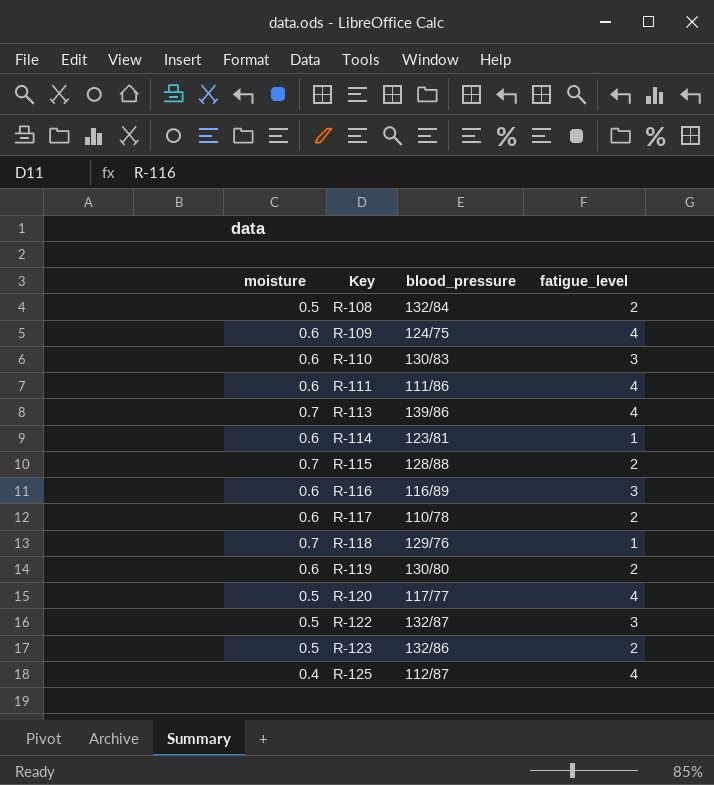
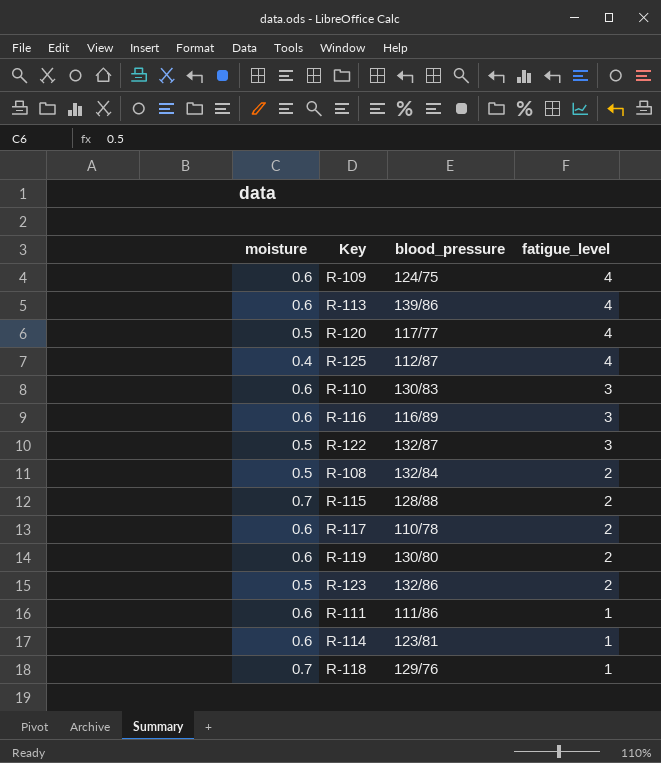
row order: Key ascending -> fatigue_level descending
R-113 | moisture: 0.7 -> 0.6
R-111 | fatigue_level: 4 -> 1

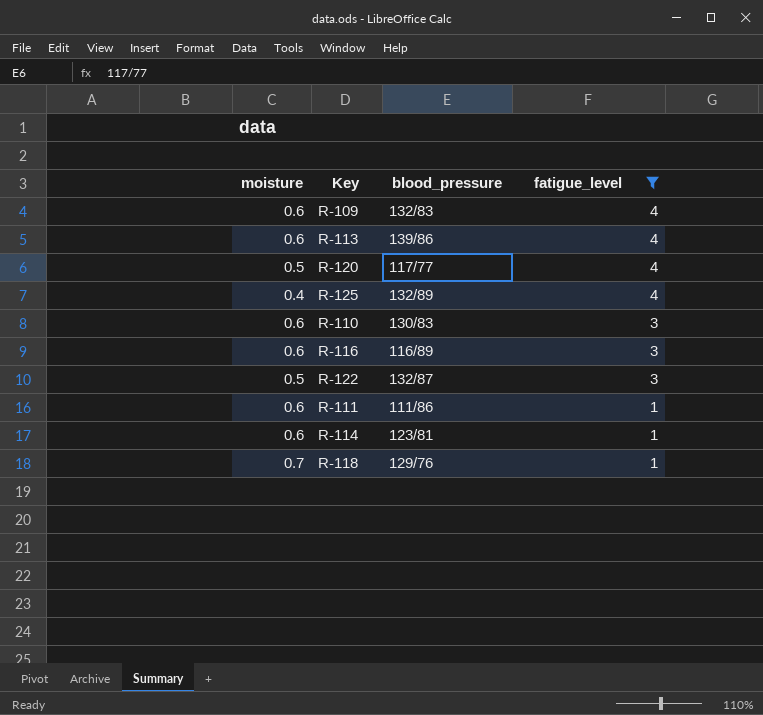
filter: none -> fatigue_level != 2
R-109 | blood_pressure: 124/75 -> 132/83
R-125 | blood_pressure: 112/87 -> 132/89

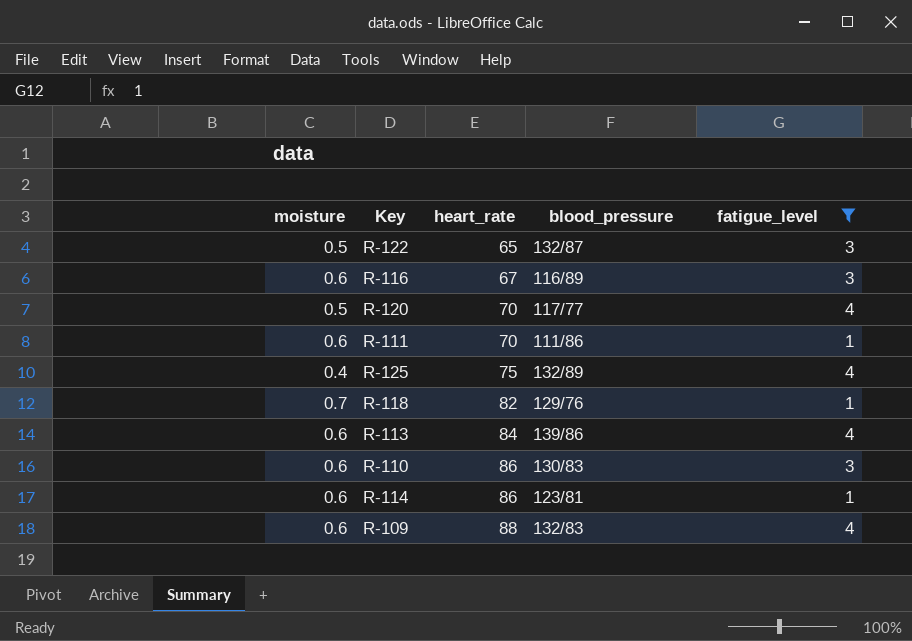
row order: fatigue_level descending -> heart_rate ascending
column heart_rate | position: none -> 3

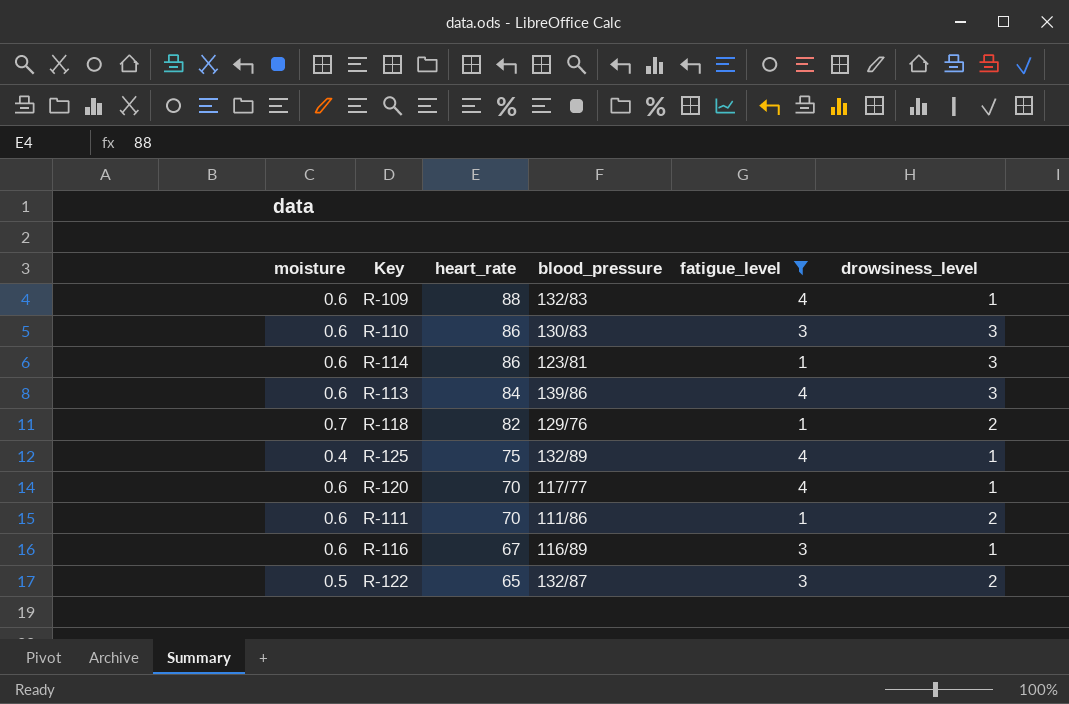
row order: heart_rate ascending -> heart_rate descending
column drowsiness_level | position: none -> 6
R-120 | moisture: 0.5 -> 0.6

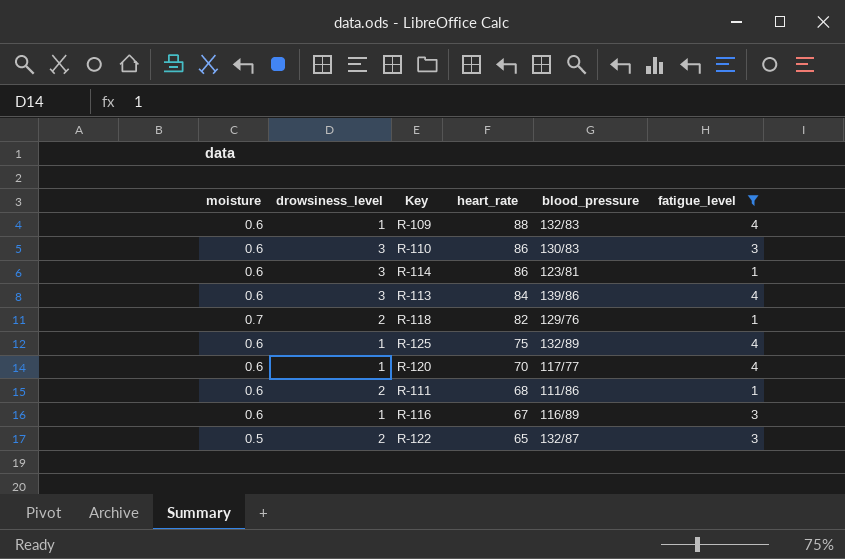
column drowsiness_level | position: 6 -> 2
R-125 | moisture: 0.4 -> 0.6
R-111 | heart_rate: 70 -> 68

